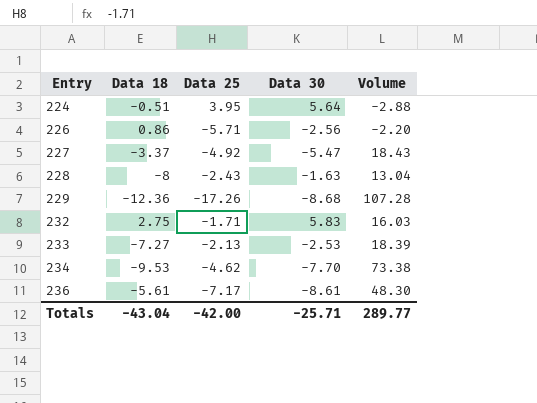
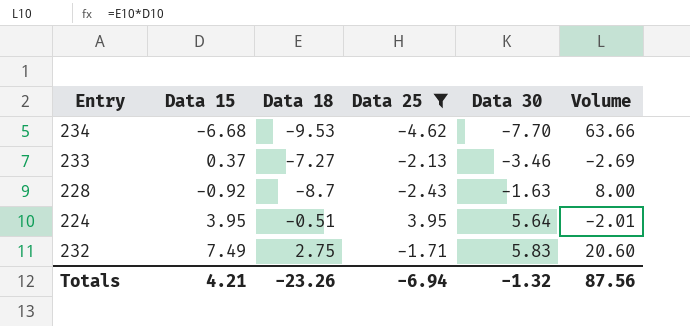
filter: none -> Data 25 >= -4.62
row order: Entry ascending -> Data 30 ascending
column Data 15 | position: none -> 2
column Volume | formula: [Data 18] * [Data 30] -> [Data 15] * [Data 18]
233 | Data 30: -2.53 -> -3.46
228 | Data 18: -8 -> -8.7
Totals | Data 18: -43.04 -> -23.26
Totals | Data 25: -42.00 -> -6.94
Totals | Data 30: -25.71 -> -1.32
Totals | Volume: 289.77 -> 87.56

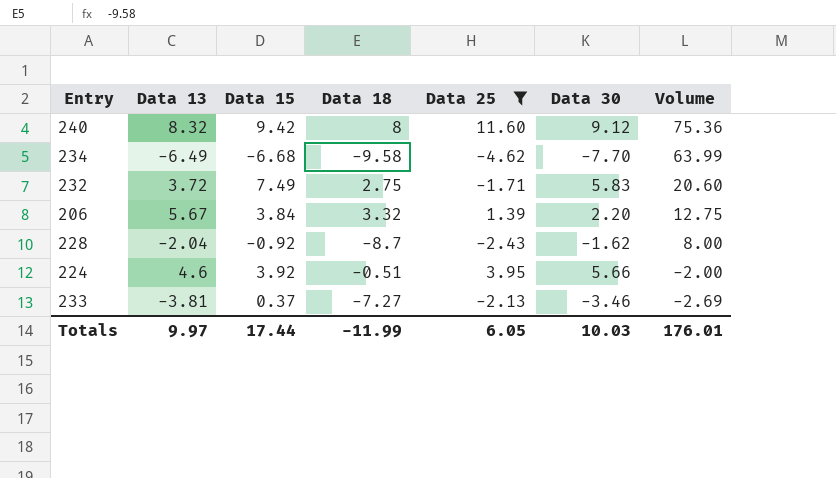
row order: Data 30 ascending -> Volume descending
column Data 13 | position: none -> 2
row 240: none -> 8.32 | 9.42 | 8 | 11.60 | 9.12 | 75.36
234 | Data 18: -9.53 -> -9.58
234 | Volume: 63.66 -> 63.99
row 206: none -> 5.67 | 3.84 | 3.32 | 1.39 | 2.20 | 12.75
228 | Data 30: -1.63 -> -1.62
224 | Data 15: 3.95 -> 3.92
224 | Data 30: 5.64 -> 5.66
224 | Volume: -2.01 -> -2.00
Totals | Data 15: 4.21 -> 17.44
Totals | Data 18: -23.26 -> -11.99
Totals | Data 25: -6.94 -> 6.05
Totals | Data 30: -1.32 -> 10.03
Totals | Volume: 87.56 -> 176.01

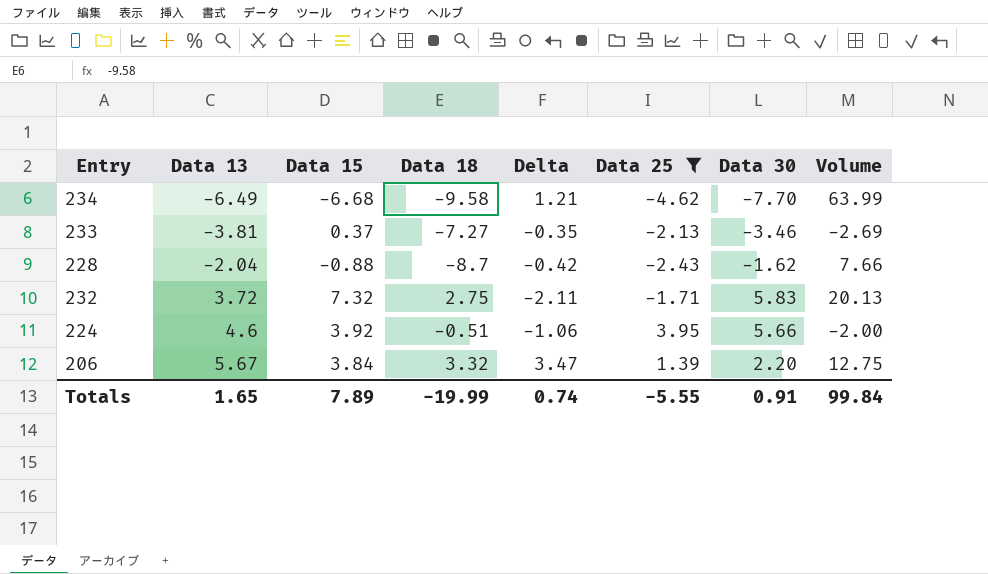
row order: Volume descending -> Data 13 ascending
column Delta | formula: none -> [Data 13] - [Data 30]
row 240: 8.32 | 9.42 | 8 | 11.60 | 9.12 | 75.36 -> none
228 | Data 15: -0.92 -> -0.88
228 | Volume: 8.00 -> 7.66
232 | Data 15: 7.49 -> 7.32
232 | Volume: 20.60 -> 20.13
Totals | Data 13: 9.97 -> 1.65
Totals | Data 15: 17.44 -> 7.89
Totals | Data 18: -11.99 -> -19.99
Totals | Data 25: 6.05 -> -5.55
Totals | Data 30: 10.03 -> 0.91
Totals | Volume: 176.01 -> 99.84

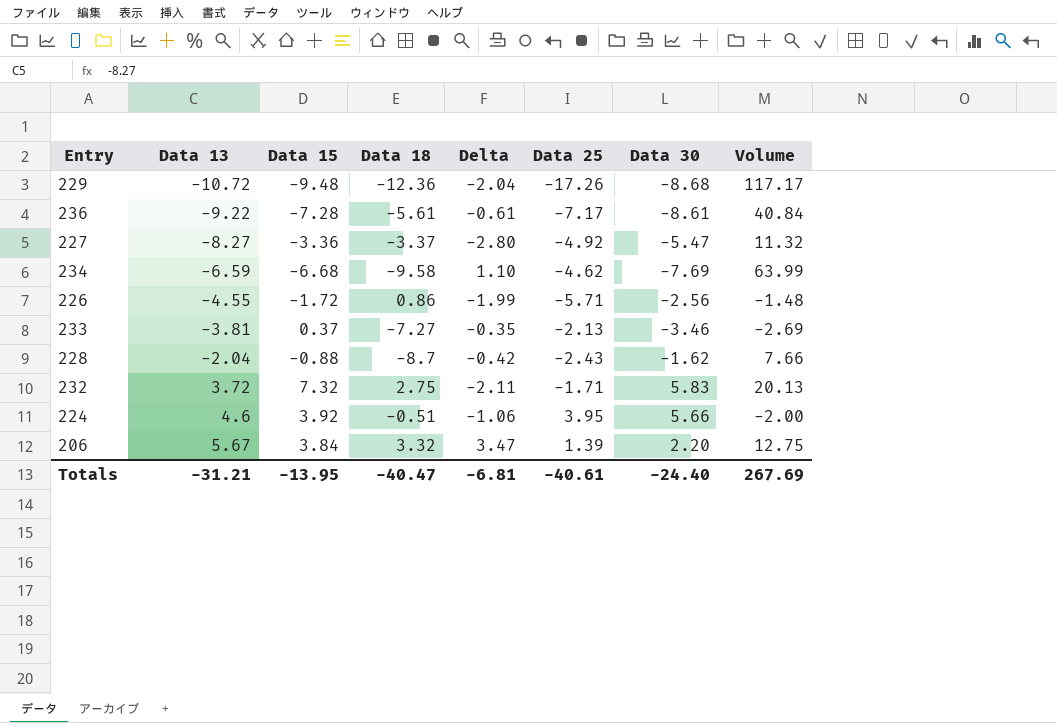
filter: Data 25 >= -4.62 -> none
234 | Data 13: -6.49 -> -6.59
234 | Delta: 1.21 -> 1.10
234 | Data 30: -7.70 -> -7.69
Totals | Data 13: 1.65 -> -31.21
Totals | Data 15: 7.89 -> -13.95
Totals | Data 18: -19.99 -> -40.47
Totals | Delta: 0.74 -> -6.81
Totals | Data 25: -5.55 -> -40.61
Totals | Data 30: 0.91 -> -24.40
Totals | Volume: 99.84 -> 267.69

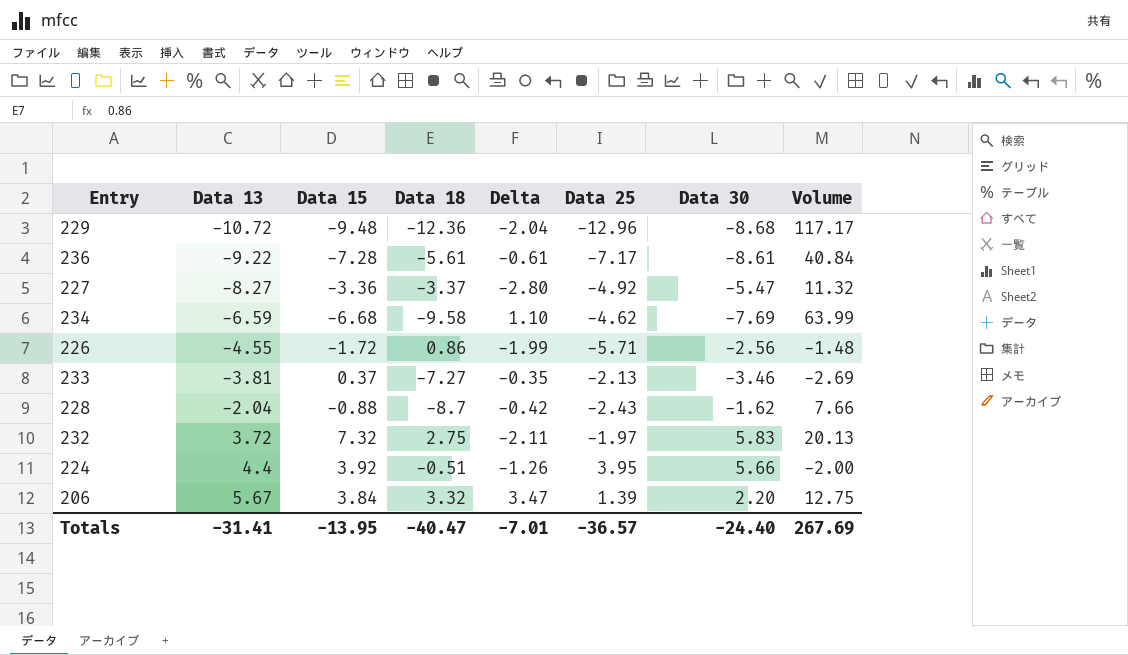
229 | Data 25: -17.26 -> -12.96
232 | Data 25: -1.71 -> -1.97
224 | Data 13: 4.6 -> 4.4
224 | Delta: -1.06 -> -1.26
Totals | Data 13: -31.21 -> -31.41
Totals | Delta: -6.81 -> -7.01
Totals | Data 25: -40.61 -> -36.57

